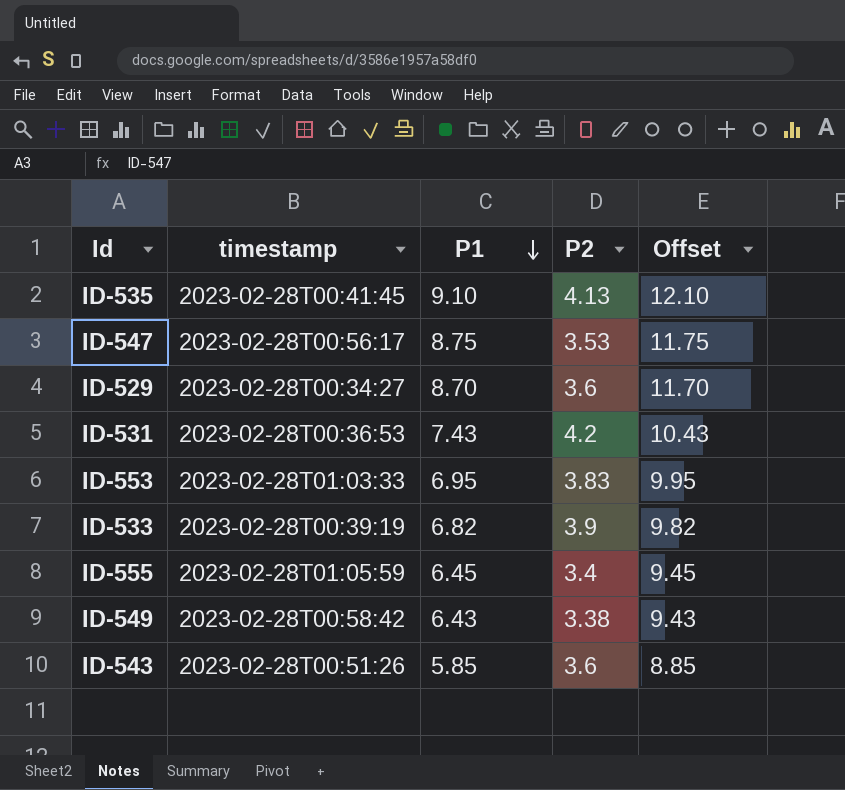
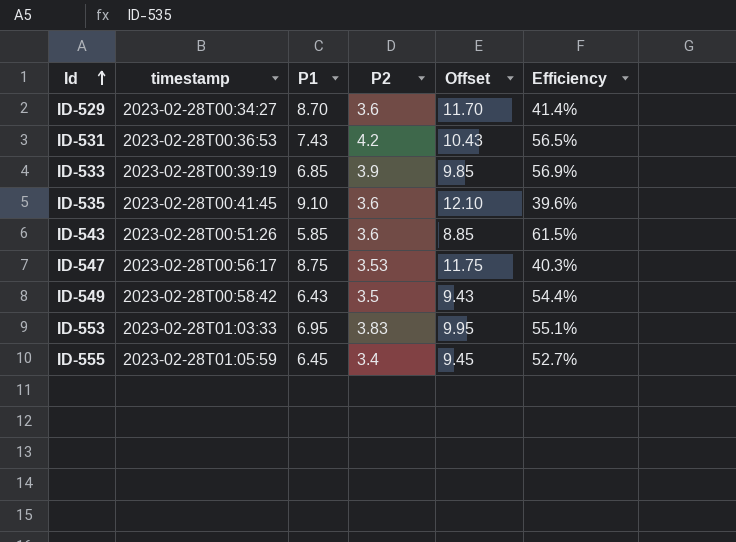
row order: P1 descending -> Id ascending
column Efficiency | formula: none -> [P2] / [P1]
ID-533 | P1: 6.82 -> 6.85
ID-533 | Offset: 9.82 -> 9.85
ID-535 | P2: 4.13 -> 3.6
ID-549 | P2: 3.38 -> 3.5

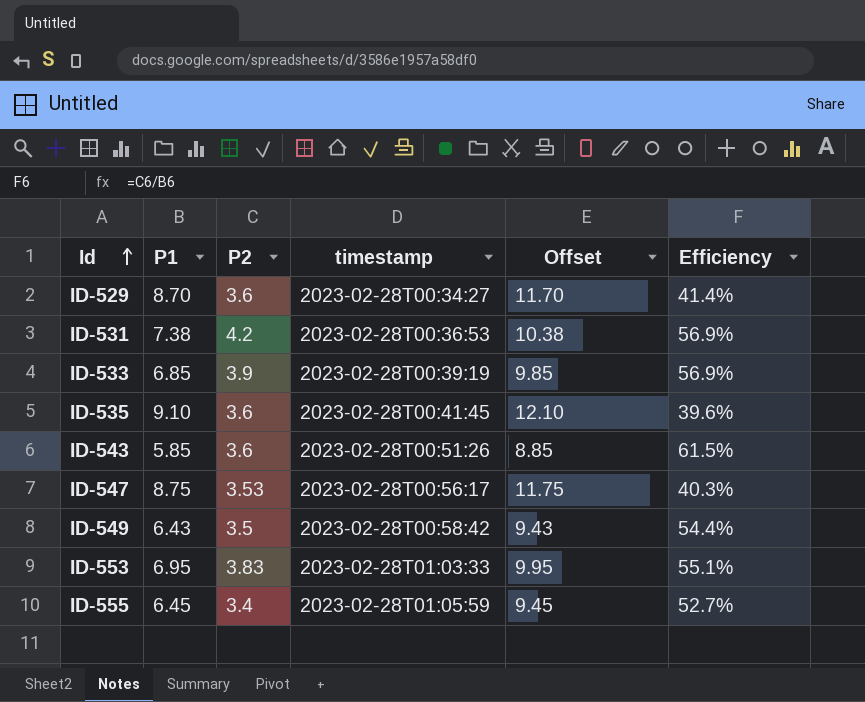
column timestamp | position: 2 -> 4
ID-531 | P1: 7.43 -> 7.38
ID-531 | Offset: 10.43 -> 10.38
ID-531 | Efficiency: 56.5% -> 56.9%

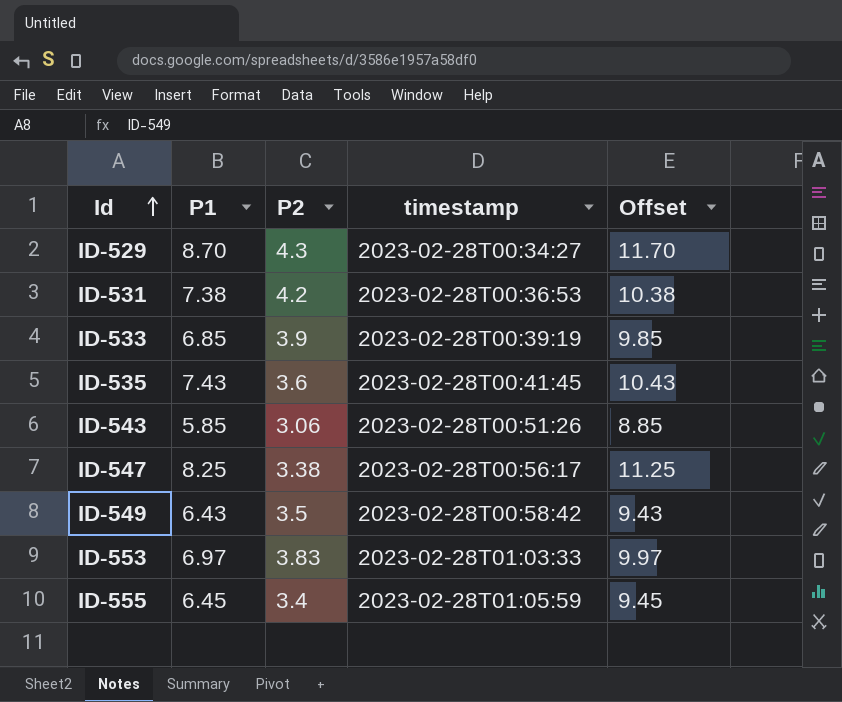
column Efficiency | formula: [P2] / [P1] -> none
ID-529 | P2: 3.6 -> 4.3
ID-535 | P1: 9.10 -> 7.43
ID-535 | Offset: 12.10 -> 10.43
ID-543 | P2: 3.6 -> 3.06
ID-547 | P1: 8.75 -> 8.25
ID-547 | P2: 3.53 -> 3.38
ID-547 | Offset: 11.75 -> 11.25
ID-553 | P1: 6.95 -> 6.97
ID-553 | Offset: 9.95 -> 9.97

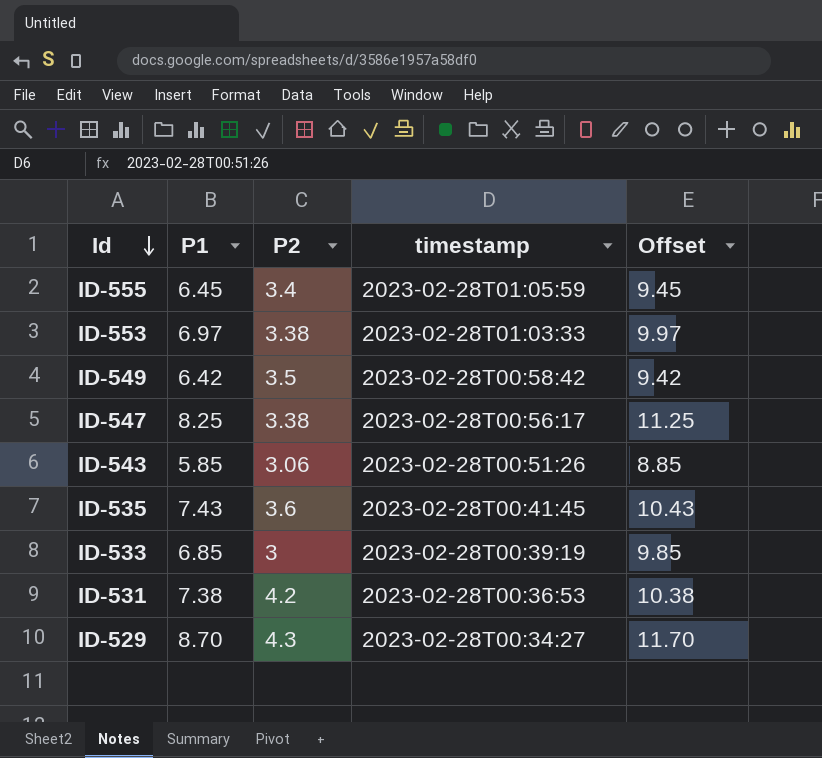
row order: Id ascending -> Id descending
ID-553 | P2: 3.83 -> 3.38
ID-549 | P1: 6.43 -> 6.42
ID-549 | Offset: 9.43 -> 9.42
ID-533 | P2: 3.9 -> 3

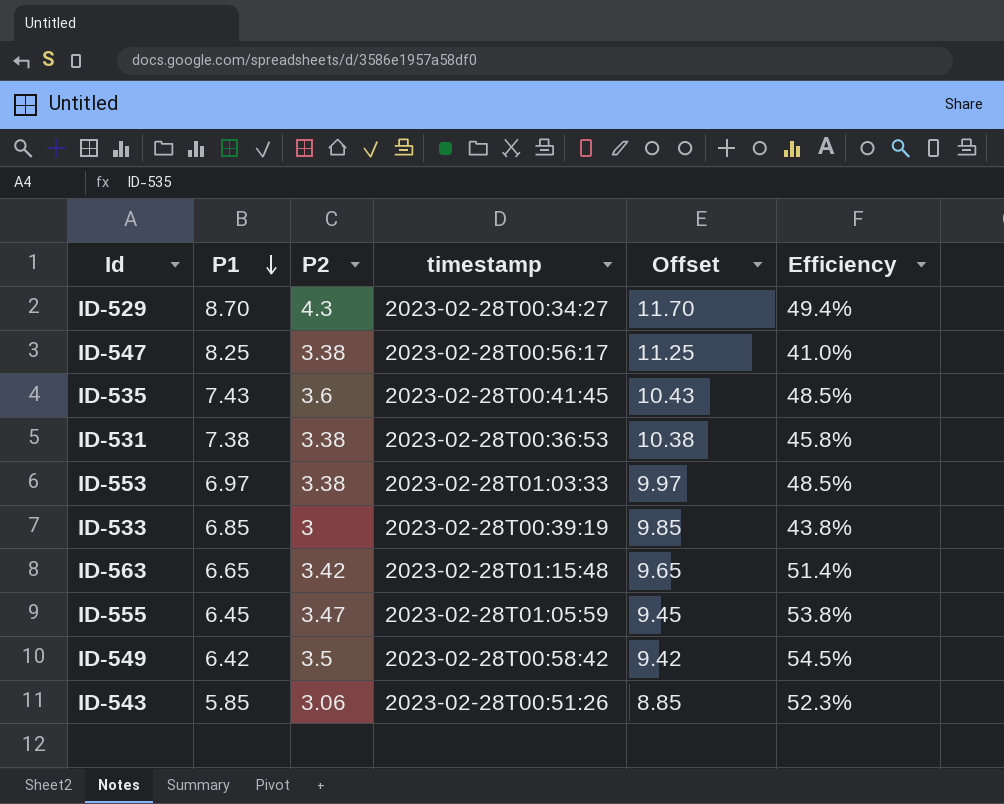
row order: Id descending -> P1 descending
column Efficiency | formula: none -> [P2] / [P1]
ID-531 | P2: 4.2 -> 3.38
row ID-563: none -> 6.65 | 3.42 | 2023-02-28T01:15:48 | 9.65 | 51.4%
ID-555 | P2: 3.4 -> 3.47

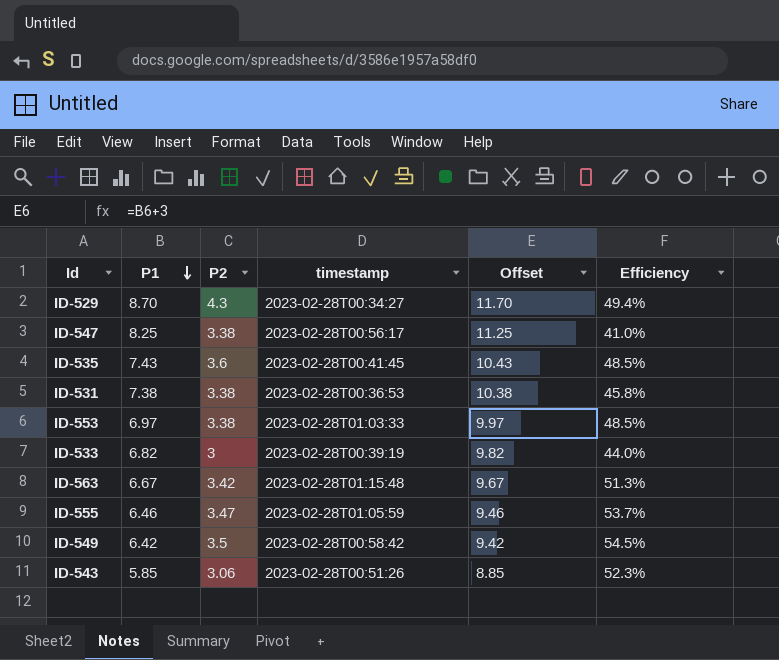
ID-533 | P1: 6.85 -> 6.82
ID-533 | Offset: 9.85 -> 9.82
ID-533 | Efficiency: 43.8% -> 44.0%
ID-563 | P1: 6.65 -> 6.67
ID-563 | Offset: 9.65 -> 9.67
ID-563 | Efficiency: 51.4% -> 51.3%
ID-555 | P1: 6.45 -> 6.46
ID-555 | Offset: 9.45 -> 9.46
ID-555 | Efficiency: 53.8% -> 53.7%

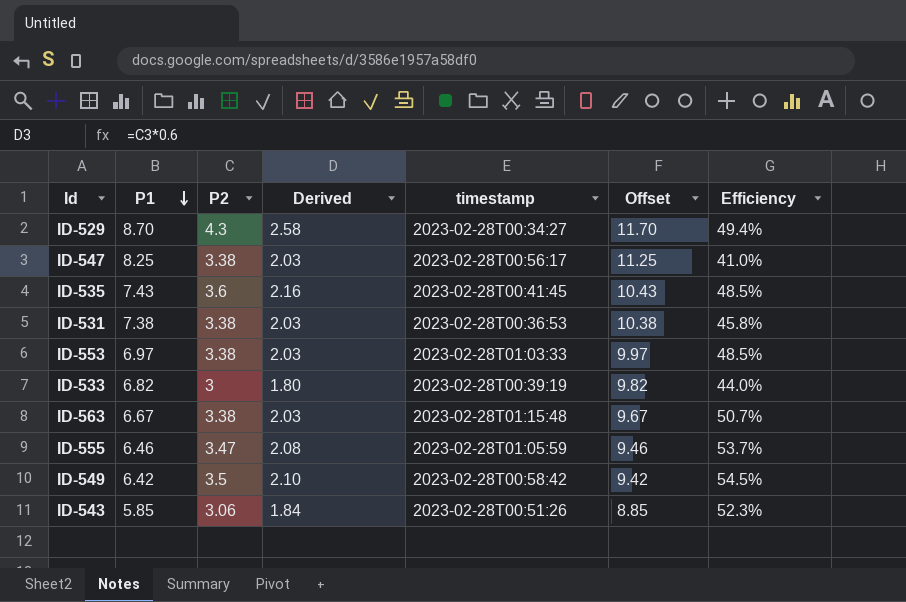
column Derived | formula: none -> [P2] * 0.6
ID-563 | P2: 3.42 -> 3.38
ID-563 | Efficiency: 51.3% -> 50.7%

